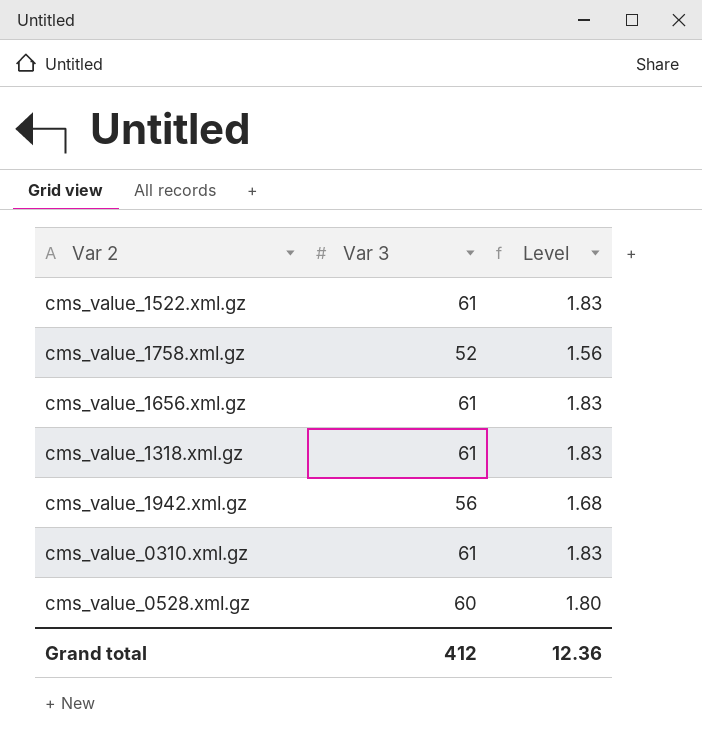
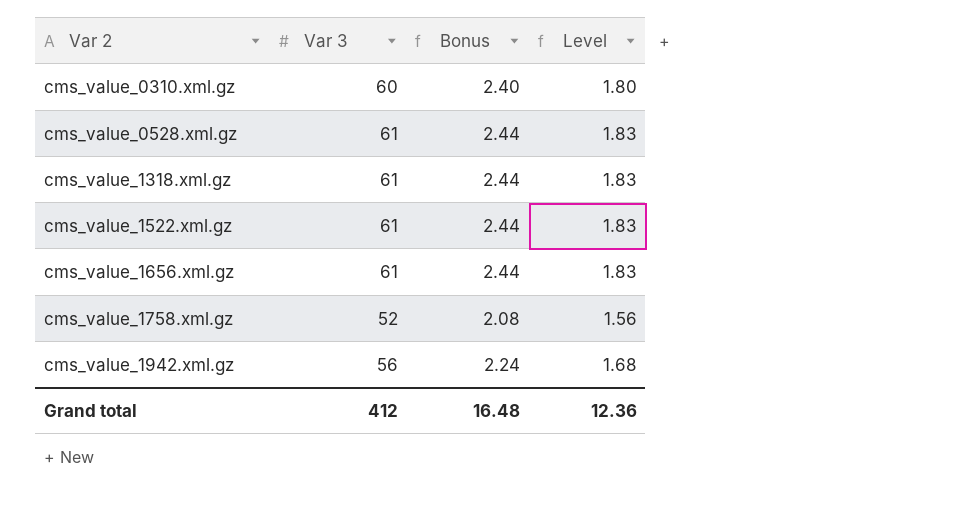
row order: none -> Var 2 ascending
column Bonus | formula: none -> [Var 3] * 0.04
cms_value_0310.xml.gz | Var 3: 61 -> 60
cms_value_0310.xml.gz | Level: 1.83 -> 1.80
cms_value_0528.xml.gz | Var 3: 60 -> 61
cms_value_0528.xml.gz | Level: 1.80 -> 1.83

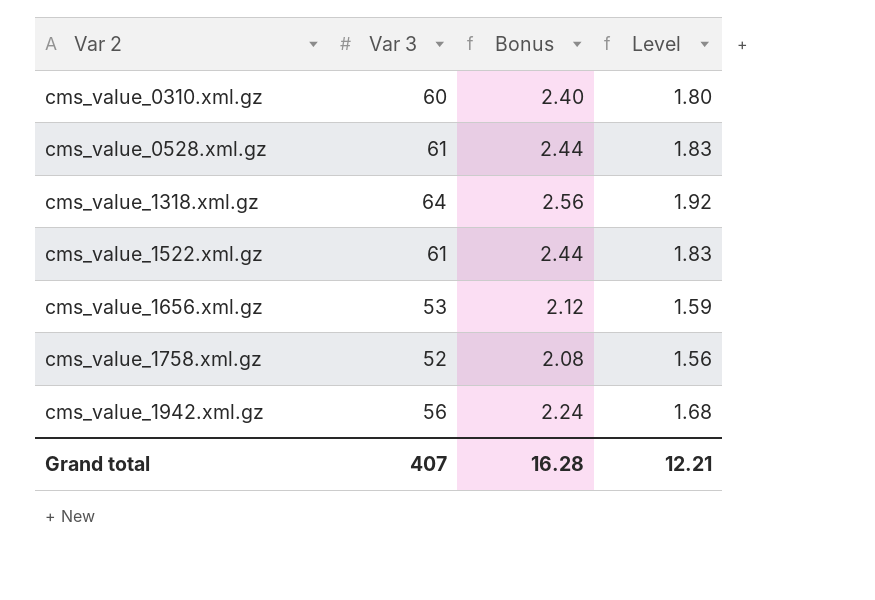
cms_value_1318.xml.gz | Var 3: 61 -> 64
cms_value_1318.xml.gz | Bonus: 2.44 -> 2.56
cms_value_1318.xml.gz | Level: 1.83 -> 1.92
cms_value_1656.xml.gz | Var 3: 61 -> 53
cms_value_1656.xml.gz | Bonus: 2.44 -> 2.12
cms_value_1656.xml.gz | Level: 1.83 -> 1.59
Grand total | Var 3: 412 -> 407
Grand total | Bonus: 16.48 -> 16.28
Grand total | Level: 12.36 -> 12.21

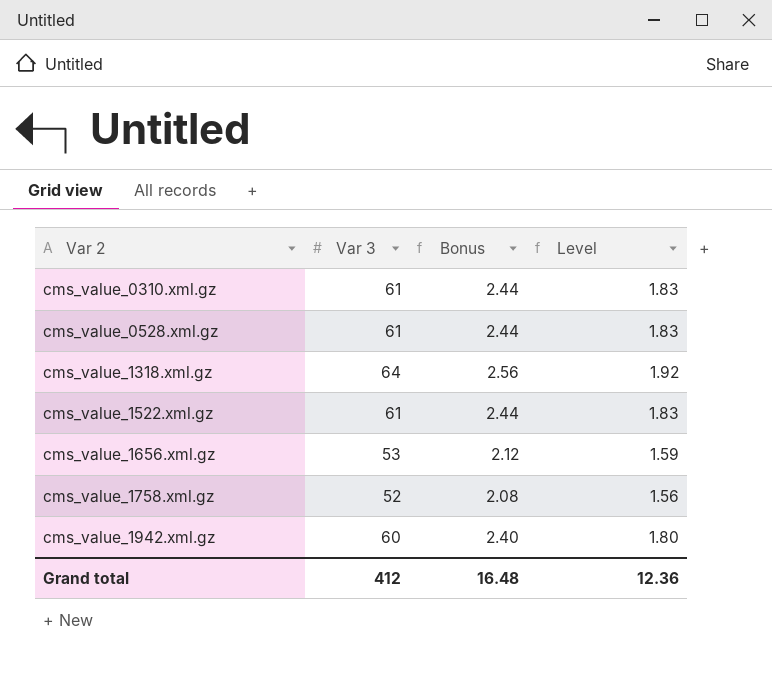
cms_value_0310.xml.gz | Var 3: 60 -> 61
cms_value_0310.xml.gz | Bonus: 2.40 -> 2.44
cms_value_0310.xml.gz | Level: 1.80 -> 1.83
cms_value_1942.xml.gz | Var 3: 56 -> 60
cms_value_1942.xml.gz | Bonus: 2.24 -> 2.40
cms_value_1942.xml.gz | Level: 1.68 -> 1.80
Grand total | Var 3: 407 -> 412
Grand total | Bonus: 16.28 -> 16.48
Grand total | Level: 12.21 -> 12.36

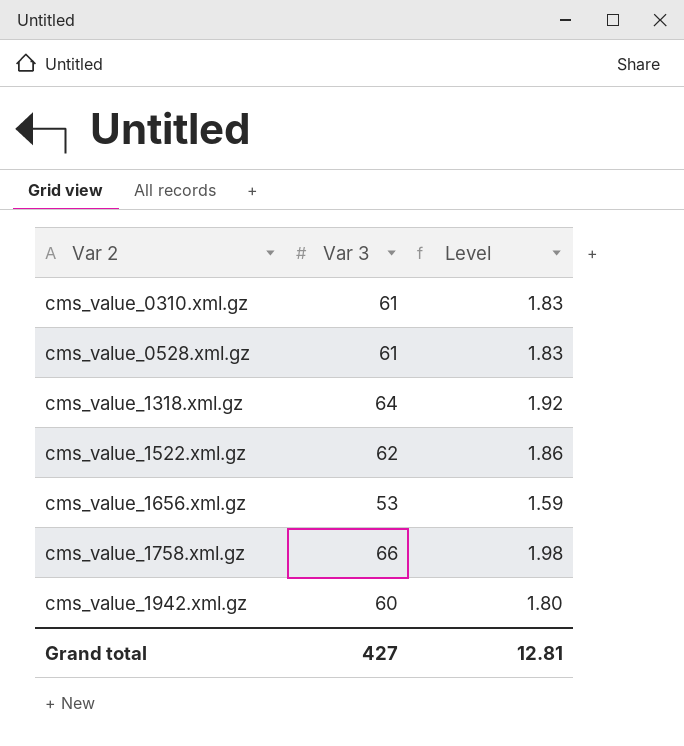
column Bonus | formula: [Var 3] * 0.04 -> none
cms_value_1522.xml.gz | Var 3: 61 -> 62
cms_value_1522.xml.gz | Level: 1.83 -> 1.86
cms_value_1758.xml.gz | Var 3: 52 -> 66
cms_value_1758.xml.gz | Level: 1.56 -> 1.98
Grand total | Var 3: 412 -> 427
Grand total | Level: 12.36 -> 12.81

